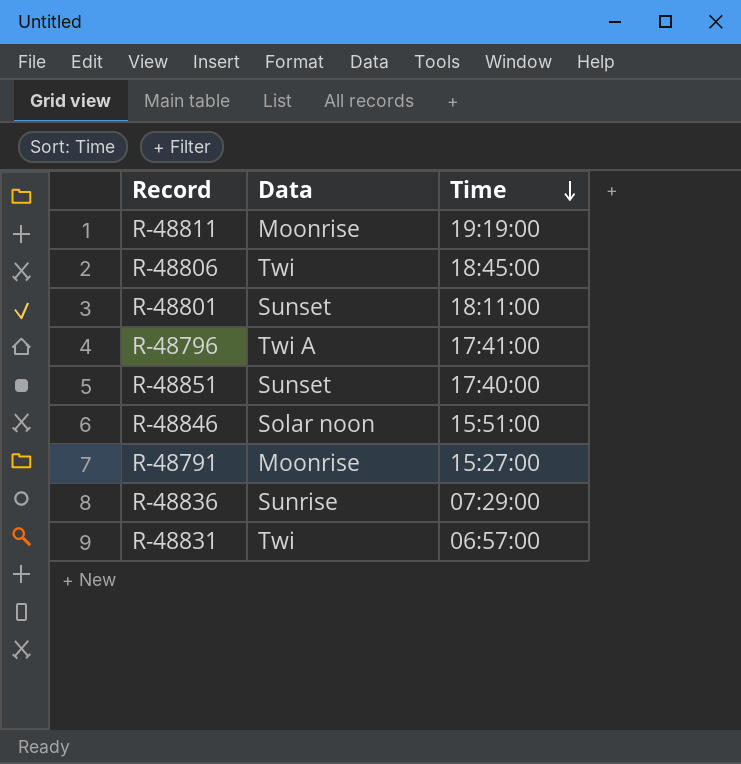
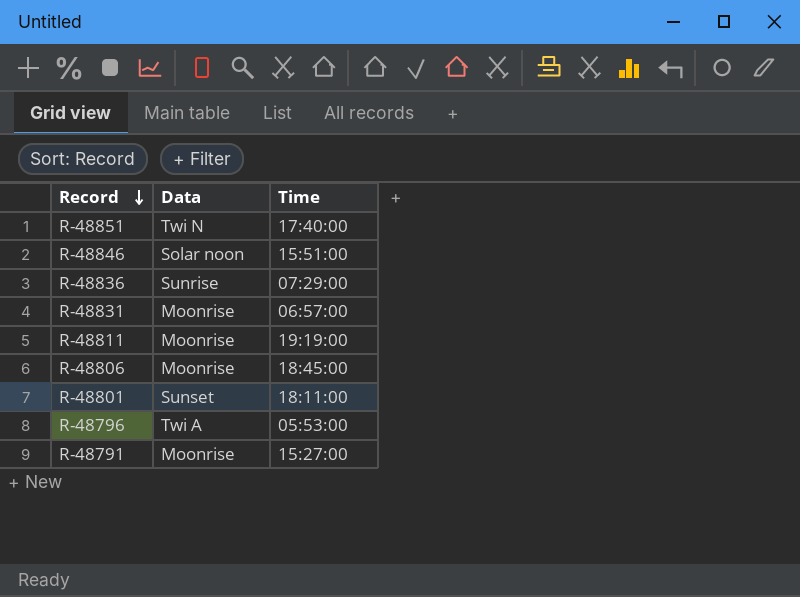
row order: Time descending -> Record descending
R-48851 | Data: Sunset -> Twi N
R-48831 | Data: Twi -> Moonrise
R-48806 | Data: Twi -> Moonrise
R-48796 | Time: 17:41:00 -> 05:53:00

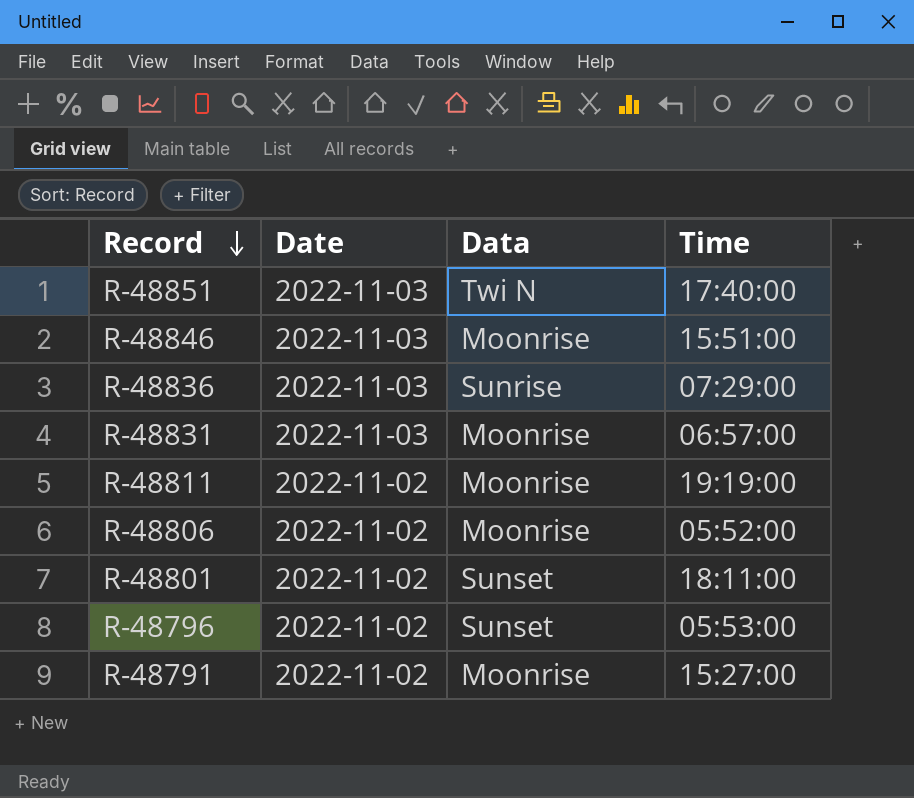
column Date | position: none -> 2
R-48846 | Data: Solar noon -> Moonrise
R-48806 | Time: 18:45:00 -> 05:52:00
R-48796 | Data: Twi A -> Sunset

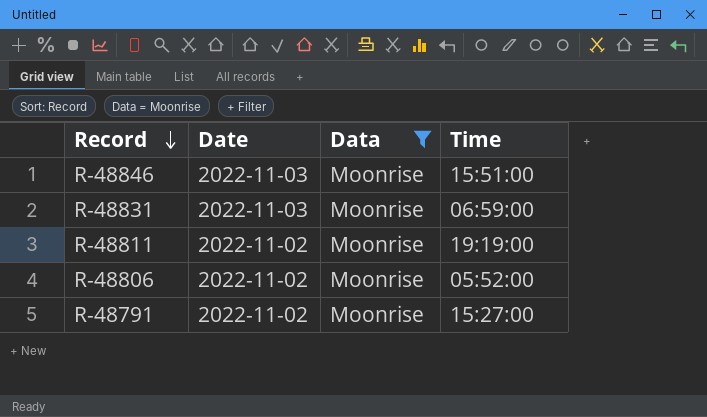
filter: none -> Data = Moonrise
R-48831 | Time: 06:57:00 -> 06:59:00

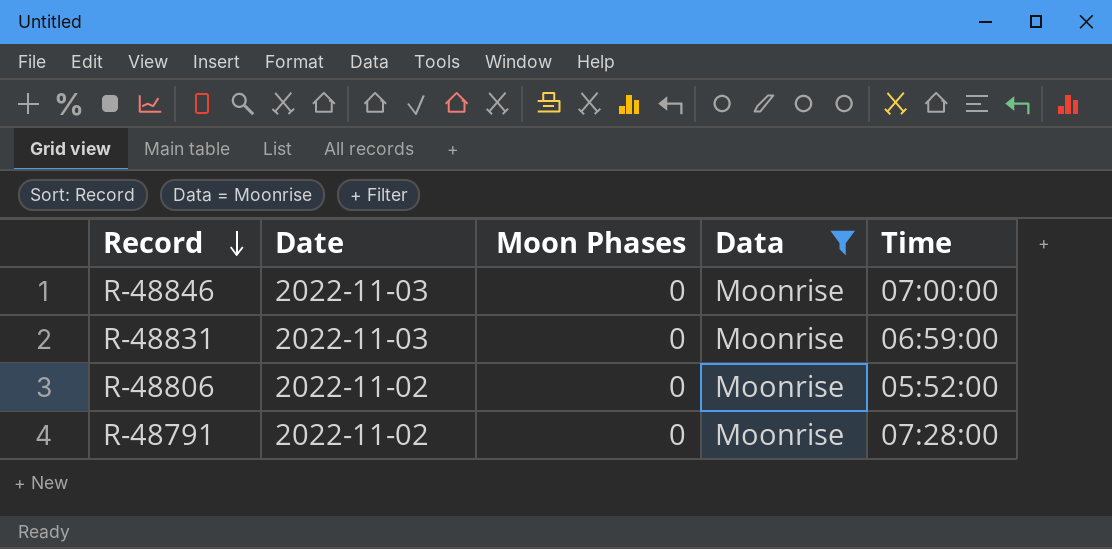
column Moon Phases | position: none -> 3
row R-48811: 2022-11-02 | Moonrise | 19:19:00 -> none
R-48846 | Time: 15:51:00 -> 07:00:00
R-48791 | Time: 15:27:00 -> 07:28:00

